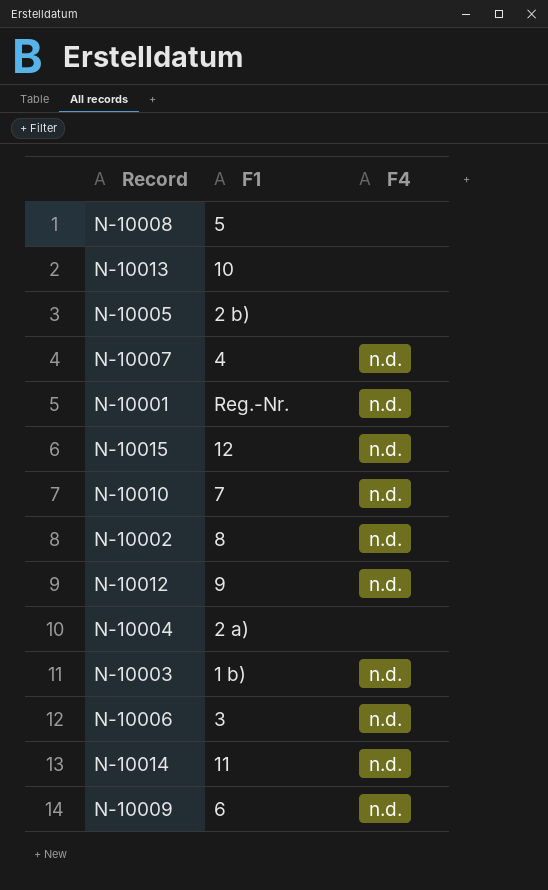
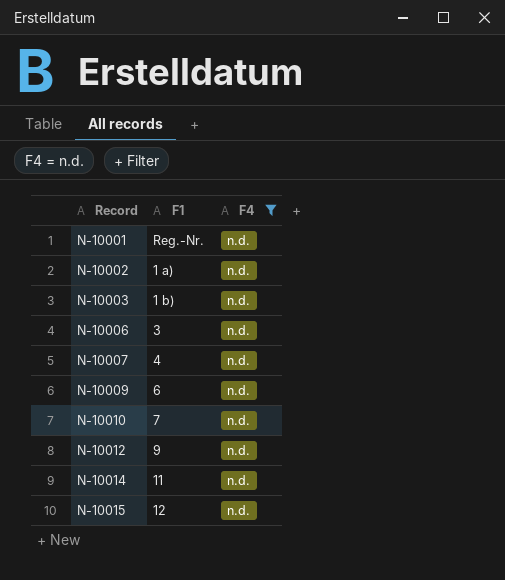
filter: none -> F4 = n.d.
row order: none -> Record ascending
N-10002 | F1: 8 -> 1 a)

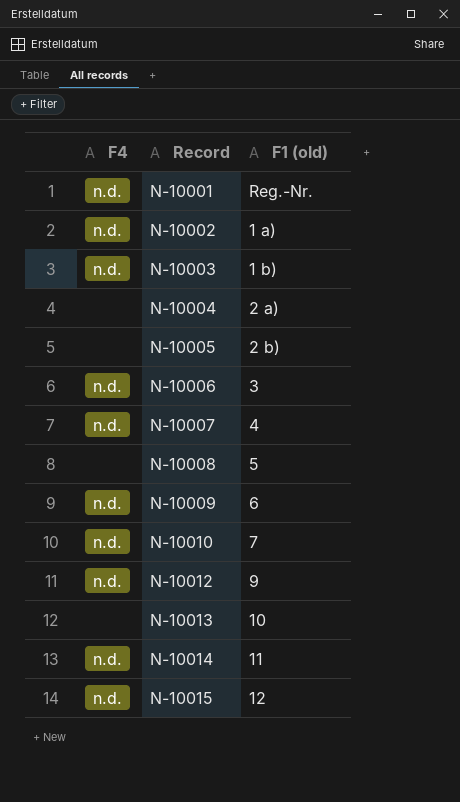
filter: F4 = n.d. -> none
column F4 | position: 3 -> 1
column name: F1 -> F1 (old)

